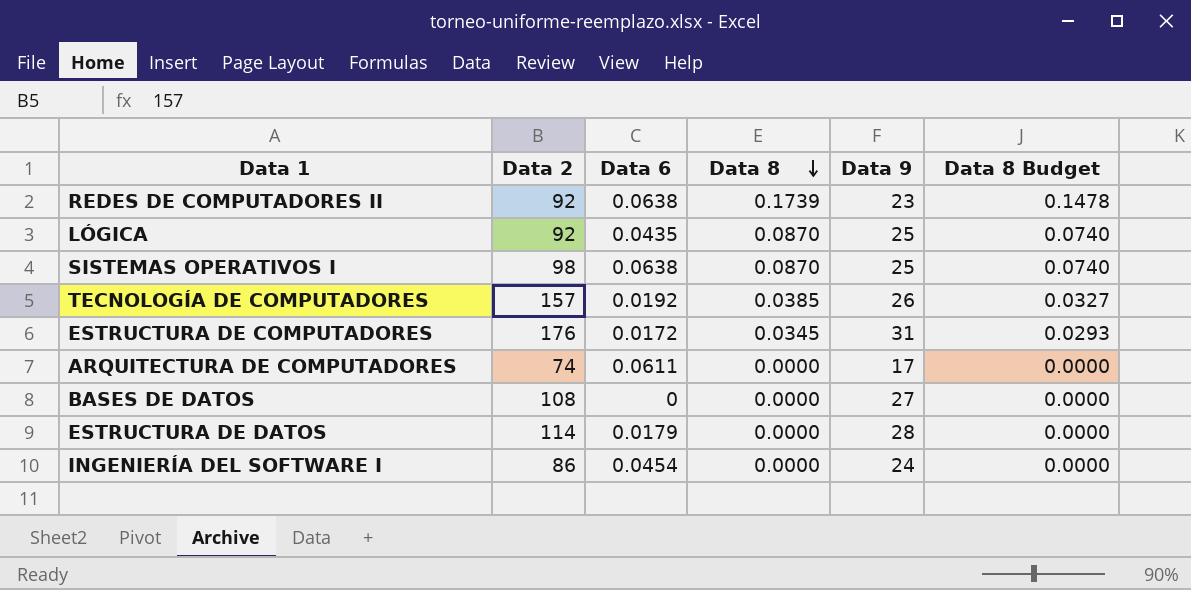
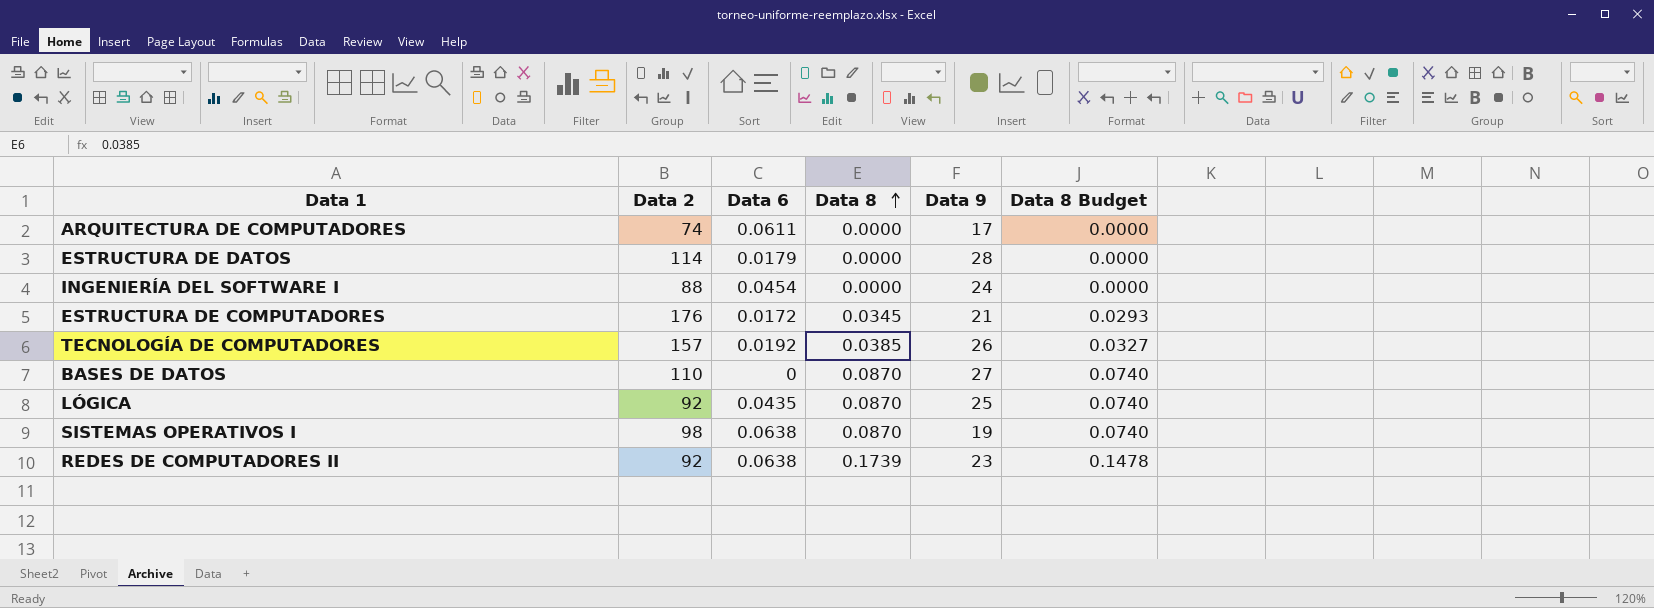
row order: Data 8 descending -> Data 8 ascending
INGENIERÍA DEL SOFTWARE I | Data 2: 86 -> 88
ESTRUCTURA DE COMPUTADORES | Data 9: 31 -> 21
BASES DE DATOS | Data 2: 108 -> 110
BASES DE DATOS | Data 8: 0.0000 -> 0.0870
BASES DE DATOS | Data 8 Budget: 0.0000 -> 0.0740
SISTEMAS OPERATIVOS I | Data 9: 25 -> 19

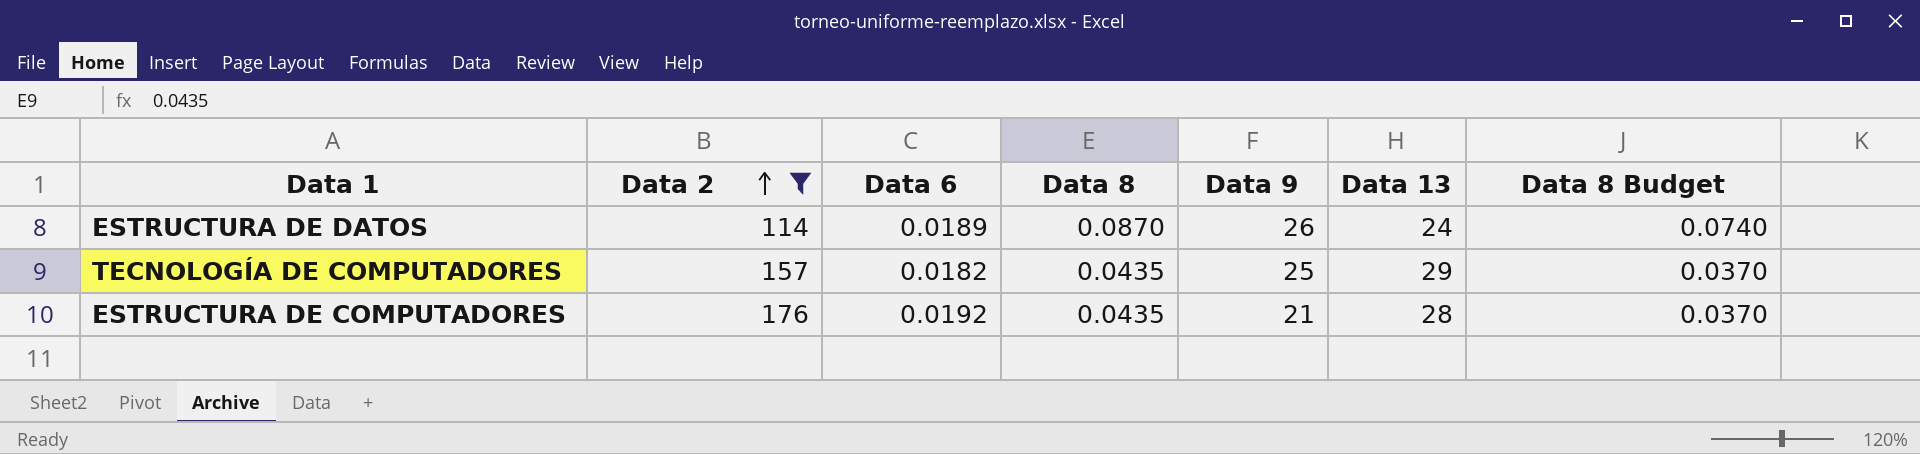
filter: none -> Data 2 >= 114
row order: Data 8 ascending -> Data 2 ascending
column Data 13 | position: none -> 6
ESTRUCTURA DE DATOS | Data 6: 0.0179 -> 0.0189
ESTRUCTURA DE DATOS | Data 8: 0.0000 -> 0.0870
ESTRUCTURA DE DATOS | Data 9: 28 -> 26
ESTRUCTURA DE DATOS | Data 8 Budget: 0.0000 -> 0.0740
TECNOLOGÍA DE COMPUTADORES | Data 6: 0.0192 -> 0.0182
TECNOLOGÍA DE COMPUTADORES | Data 8: 0.0385 -> 0.0435
TECNOLOGÍA DE COMPUTADORES | Data 9: 26 -> 25
TECNOLOGÍA DE COMPUTADORES | Data 8 Budget: 0.0327 -> 0.0370
ESTRUCTURA DE COMPUTADORES | Data 6: 0.0172 -> 0.0192
ESTRUCTURA DE COMPUTADORES | Data 8: 0.0345 -> 0.0435
ESTRUCTURA DE COMPUTADORES | Data 8 Budget: 0.0293 -> 0.0370

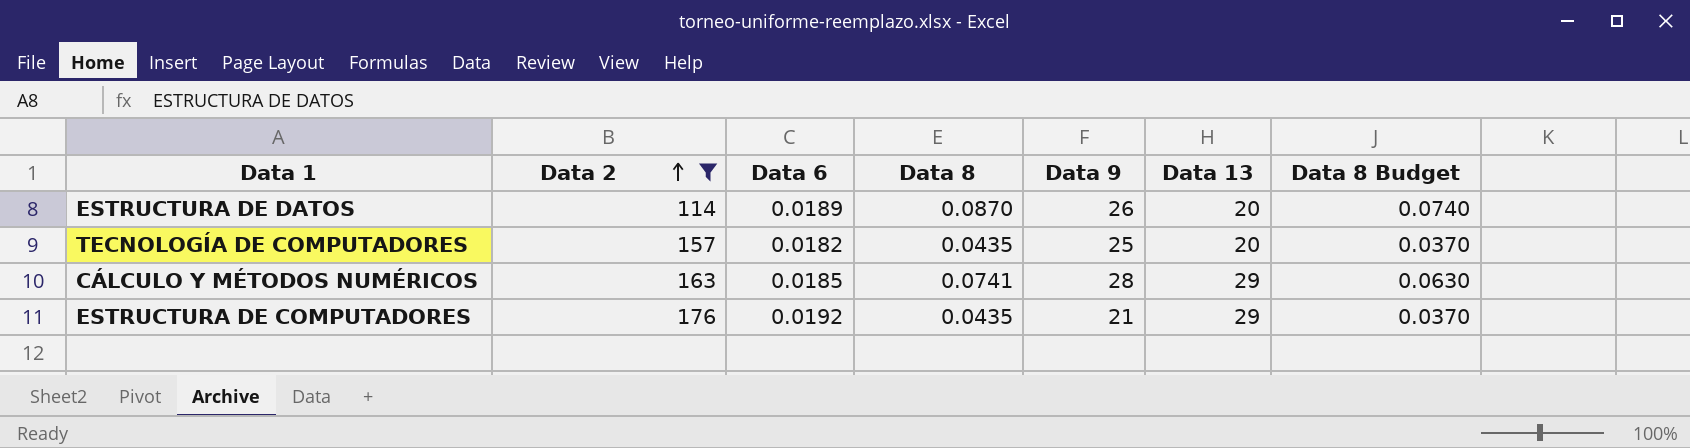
ESTRUCTURA DE DATOS | Data 13: 24 -> 20
TECNOLOGÍA DE COMPUTADORES | Data 13: 29 -> 20
row CÁLCULO Y MÉTODOS NUMÉRICOS: none -> 163 | 0.0185 | 0.0741 | 28 | 29 | 0.0630
ESTRUCTURA DE COMPUTADORES | Data 13: 28 -> 29

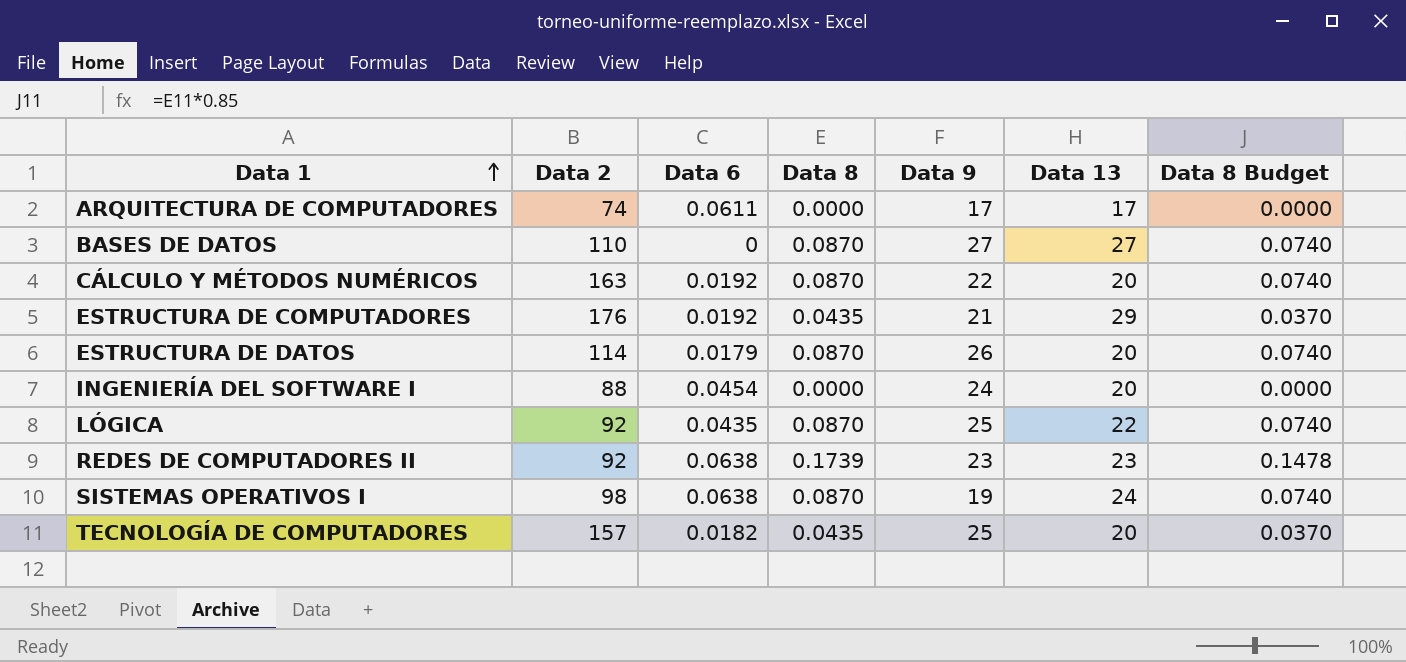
filter: Data 2 >= 114 -> none
row order: Data 2 ascending -> Data 1 ascending
CÁLCULO Y MÉTODOS NUMÉRICOS | Data 6: 0.0185 -> 0.0192
CÁLCULO Y MÉTODOS NUMÉRICOS | Data 8: 0.0741 -> 0.0870
CÁLCULO Y MÉTODOS NUMÉRICOS | Data 9: 28 -> 22
CÁLCULO Y MÉTODOS NUMÉRICOS | Data 13: 29 -> 20
CÁLCULO Y MÉTODOS NUMÉRICOS | Data 8 Budget: 0.0630 -> 0.0740
ESTRUCTURA DE DATOS | Data 6: 0.0189 -> 0.0179

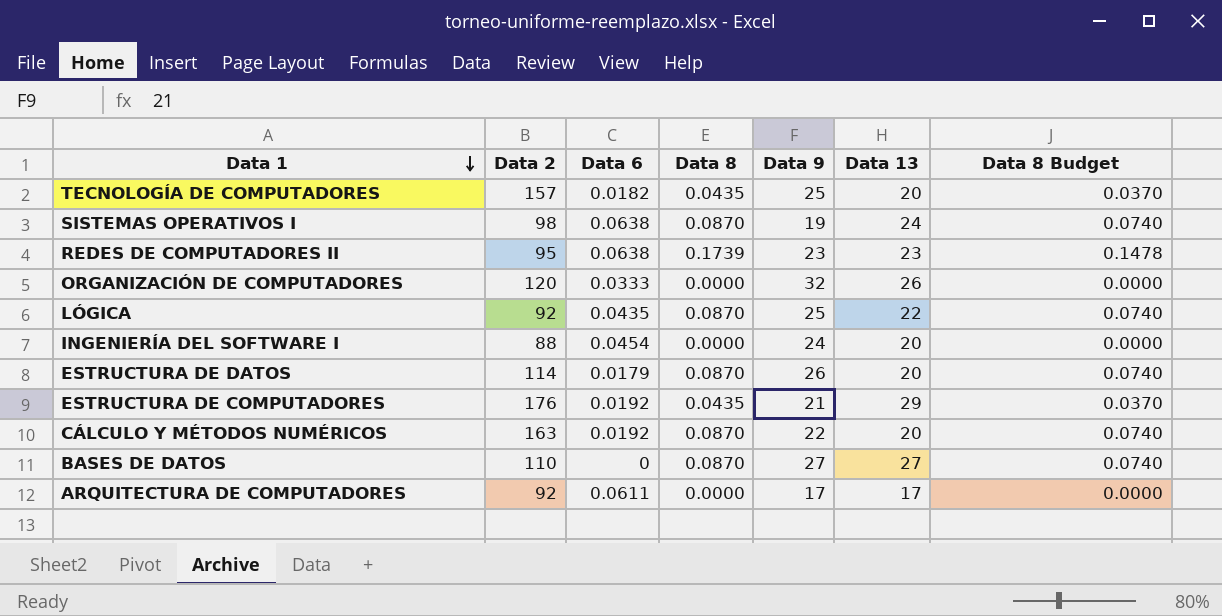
row order: Data 1 ascending -> Data 1 descending
REDES DE COMPUTADORES II | Data 2: 92 -> 95
row ORGANIZACIÓN DE COMPUTADORES: none -> 120 | 0.0333 | 0.0000 | 32 | 26 | 0.0000
ARQUITECTURA DE COMPUTADORES | Data 2: 74 -> 92

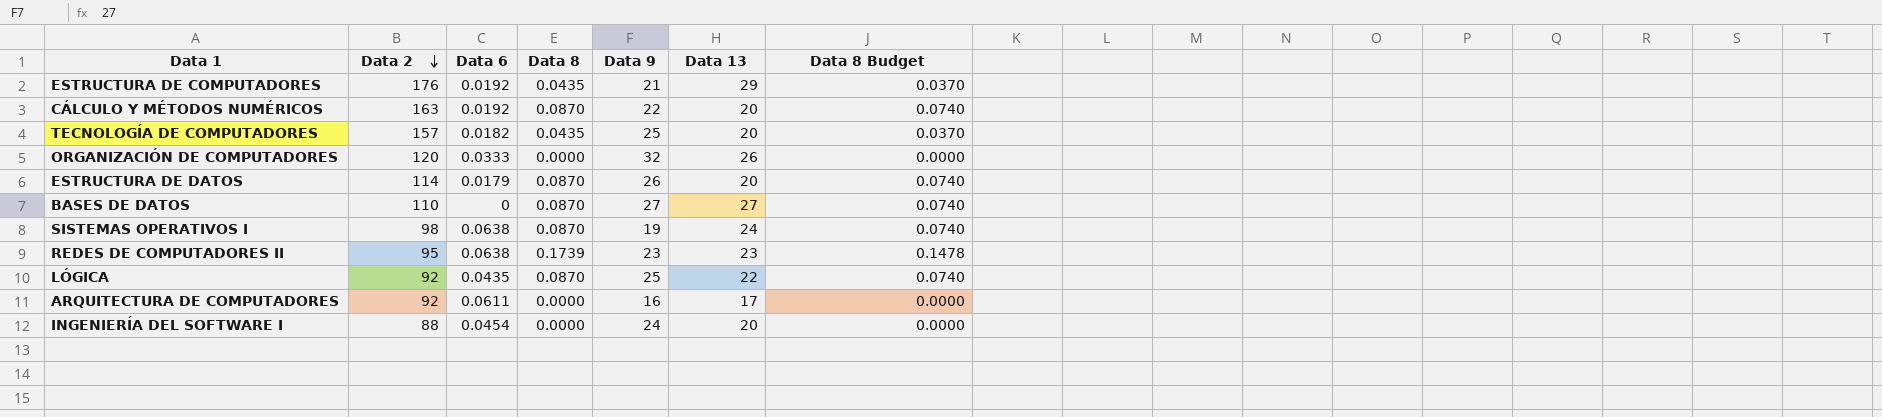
row order: Data 1 descending -> Data 2 descending
ARQUITECTURA DE COMPUTADORES | Data 9: 17 -> 16

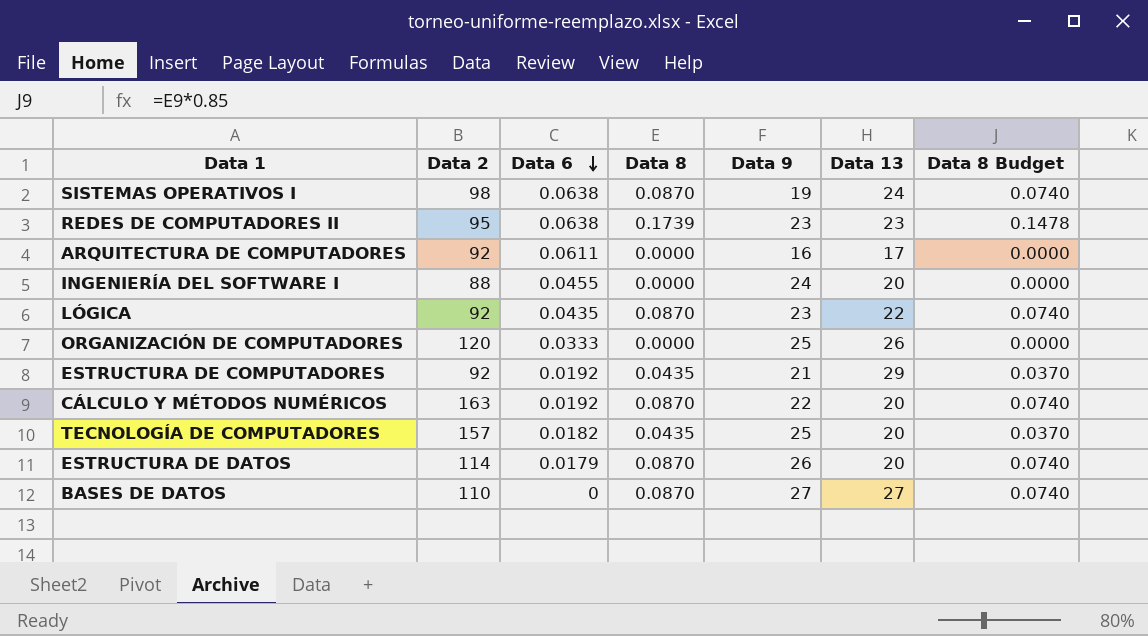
row order: Data 2 descending -> Data 6 descending
INGENIERÍA DEL SOFTWARE I | Data 6: 0.0454 -> 0.0455
LÓGICA | Data 9: 25 -> 23
ORGANIZACIÓN DE COMPUTADORES | Data 9: 32 -> 25
ESTRUCTURA DE COMPUTADORES | Data 2: 176 -> 92

